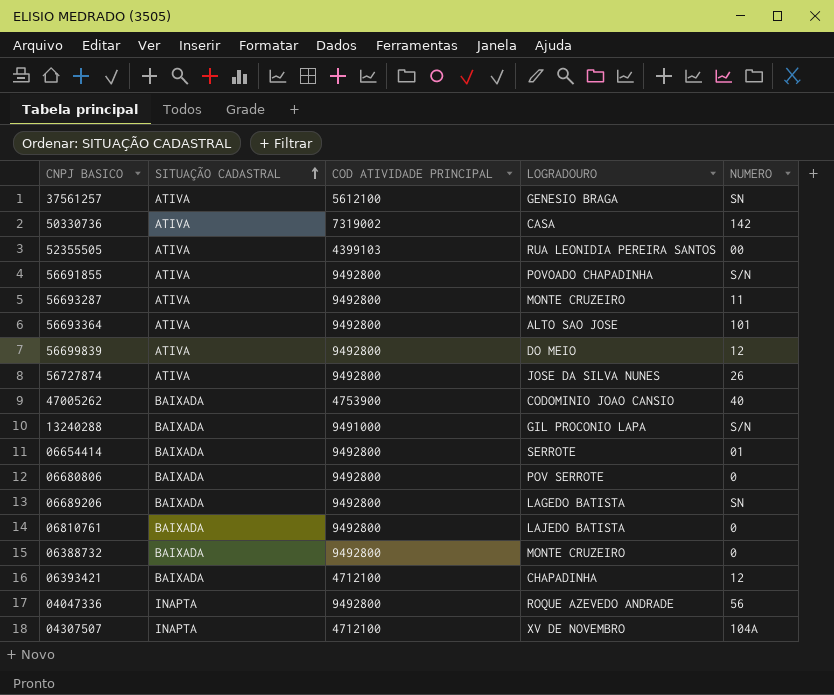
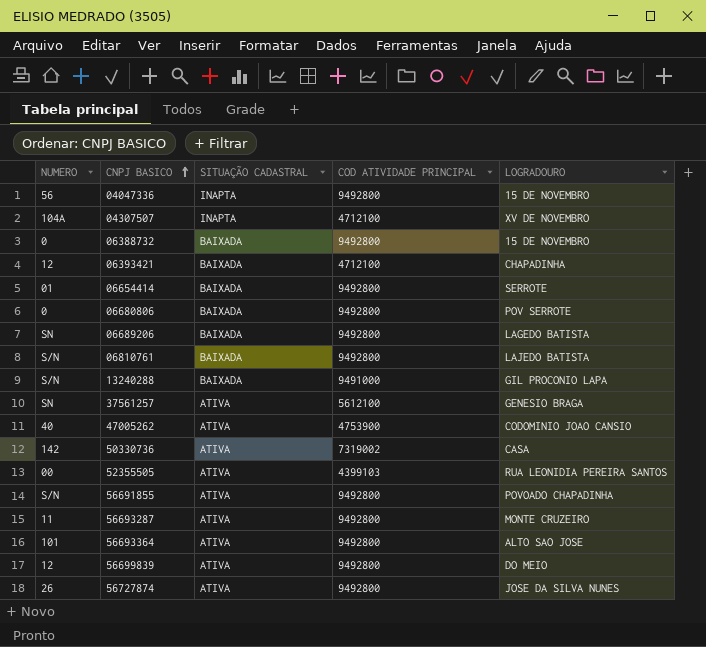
row order: SITUAÇÃO CADASTRAL ascending -> CNPJ BASICO ascending
column NUMERO | position: 5 -> 1
04047336 | LOGRADOURO: ROQUE AZEVEDO ANDRADE -> 15 DE NOVEMBRO
06388732 | LOGRADOURO: MONTE CRUZEIRO -> 15 DE NOVEMBRO
06810761 | NUMERO: 0 -> S/N
47005262 | SITUAÇÃO CADASTRAL: BAIXADA -> ATIVA

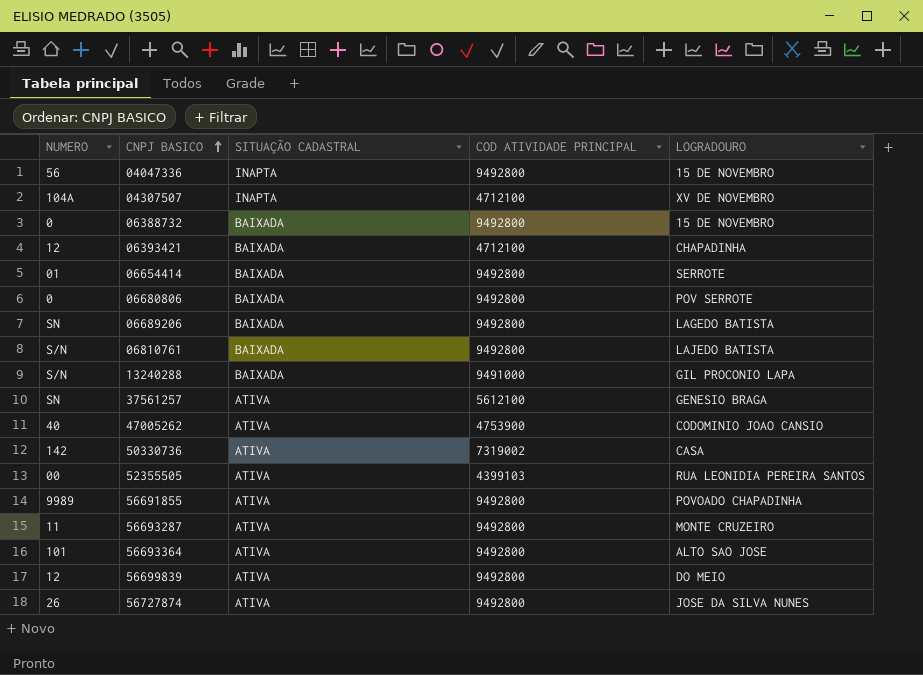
56691855 | NUMERO: S/N -> 9989

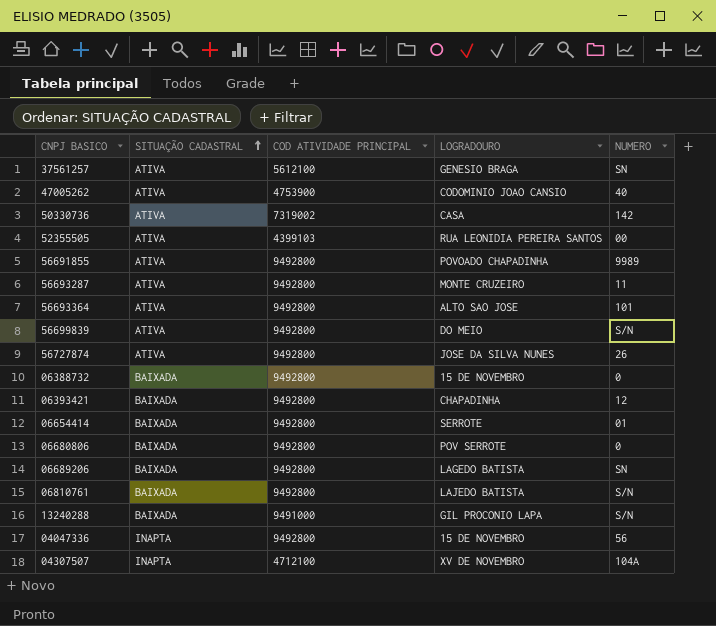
row order: CNPJ BASICO ascending -> SITUAÇÃO CADASTRAL ascending
column NUMERO | position: 1 -> 5
56699839 | NUMERO: 12 -> S/N
06393421 | COD ATIVIDADE PRINCIPAL: 4712100 -> 9492800

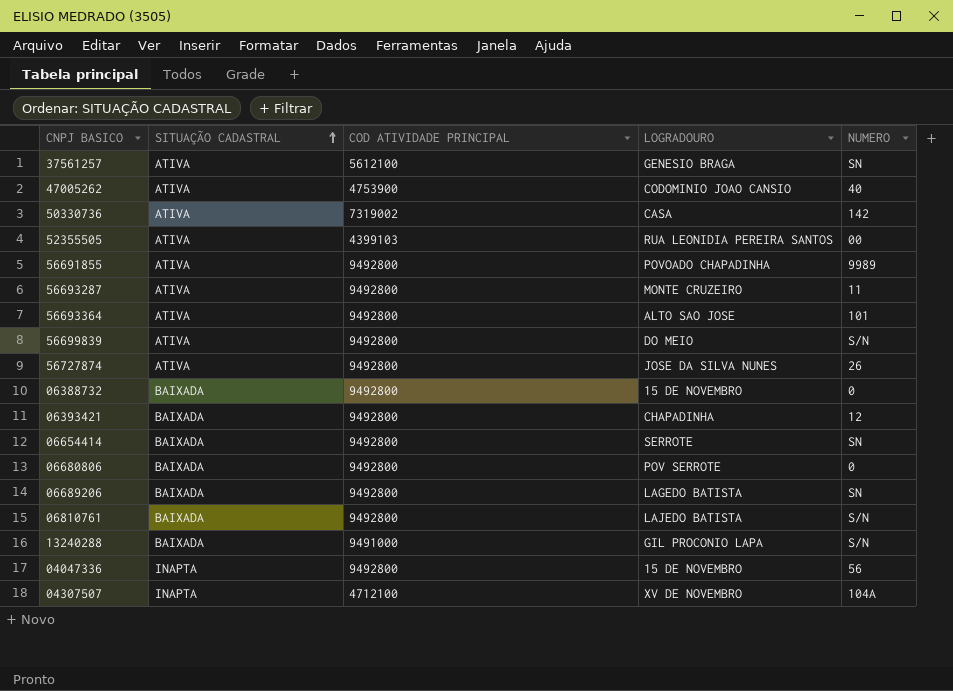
06654414 | NUMERO: 01 -> SN

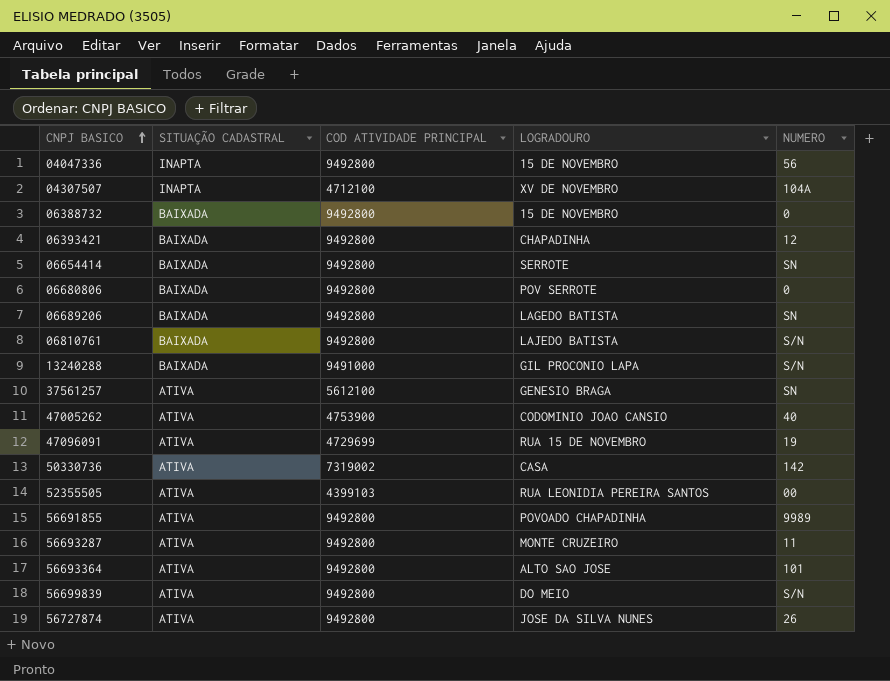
row order: SITUAÇÃO CADASTRAL ascending -> CNPJ BASICO ascending
row 47096091: none -> ATIVA | 4729699 | RUA 15 DE NOVEMBRO | 19

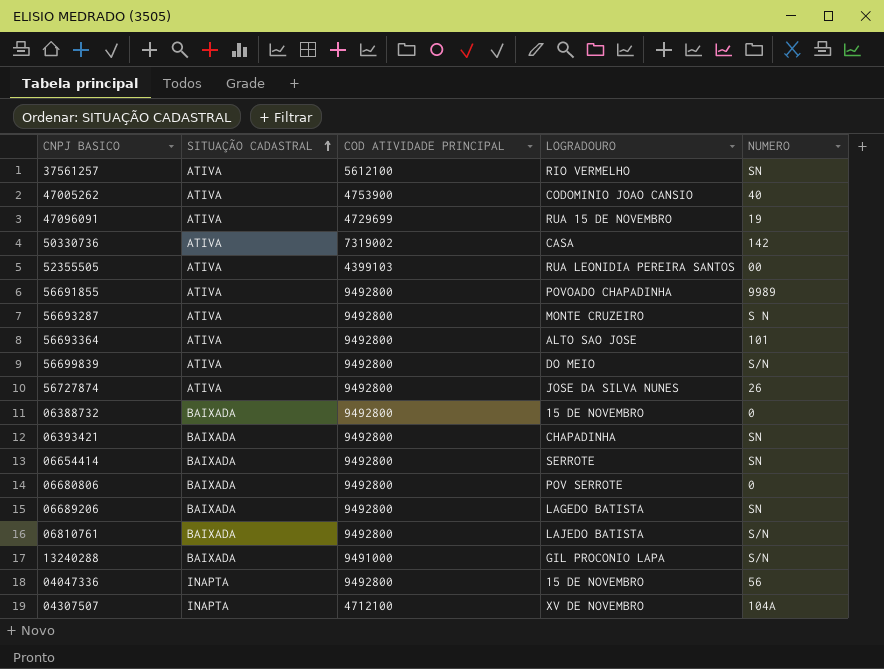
row order: CNPJ BASICO ascending -> SITUAÇÃO CADASTRAL ascending
37561257 | LOGRADOURO: GENESIO BRAGA -> RIO VERMELHO
56693287 | NUMERO: 11 -> S N
06393421 | NUMERO: 12 -> SN

